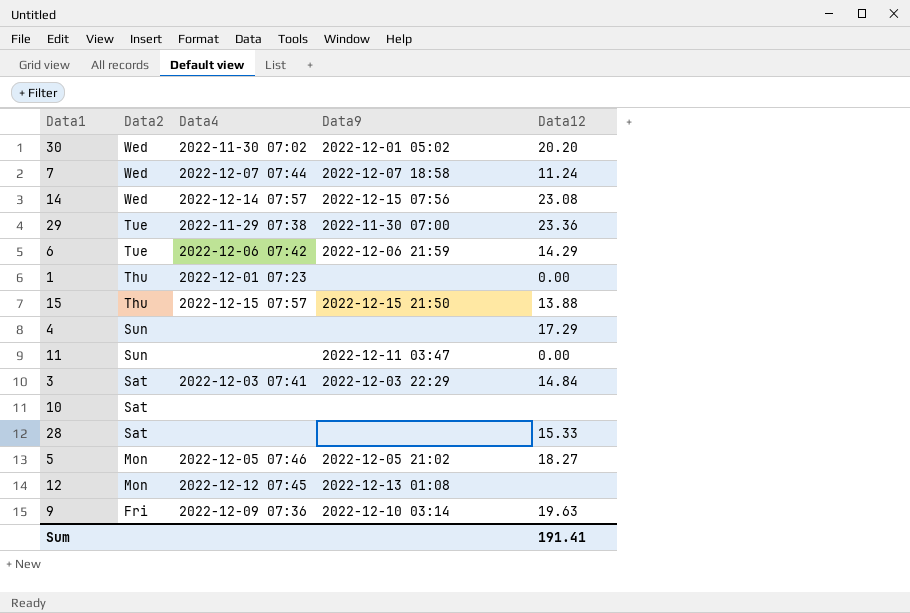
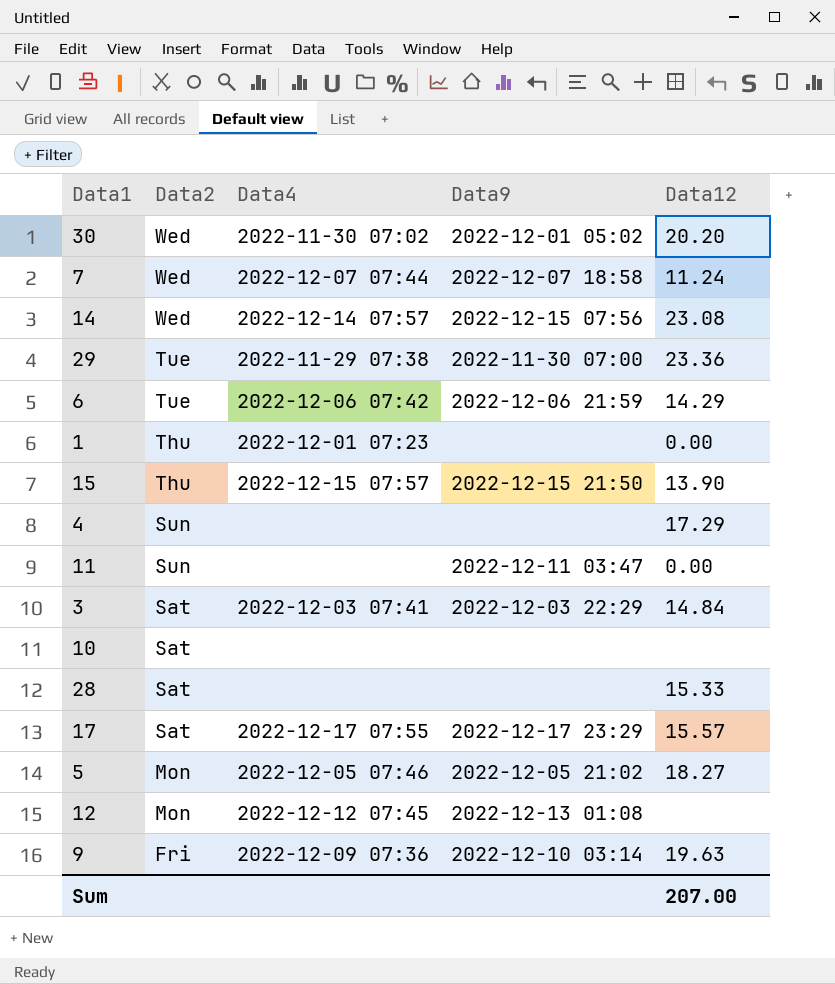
15 | Data12: 13.88 -> 13.90
row 17: none -> Sat | 2022-12-17 07:55 | 2022-12-17 23:29 | 15.57
Sum | Data12: 191.41 -> 207.00

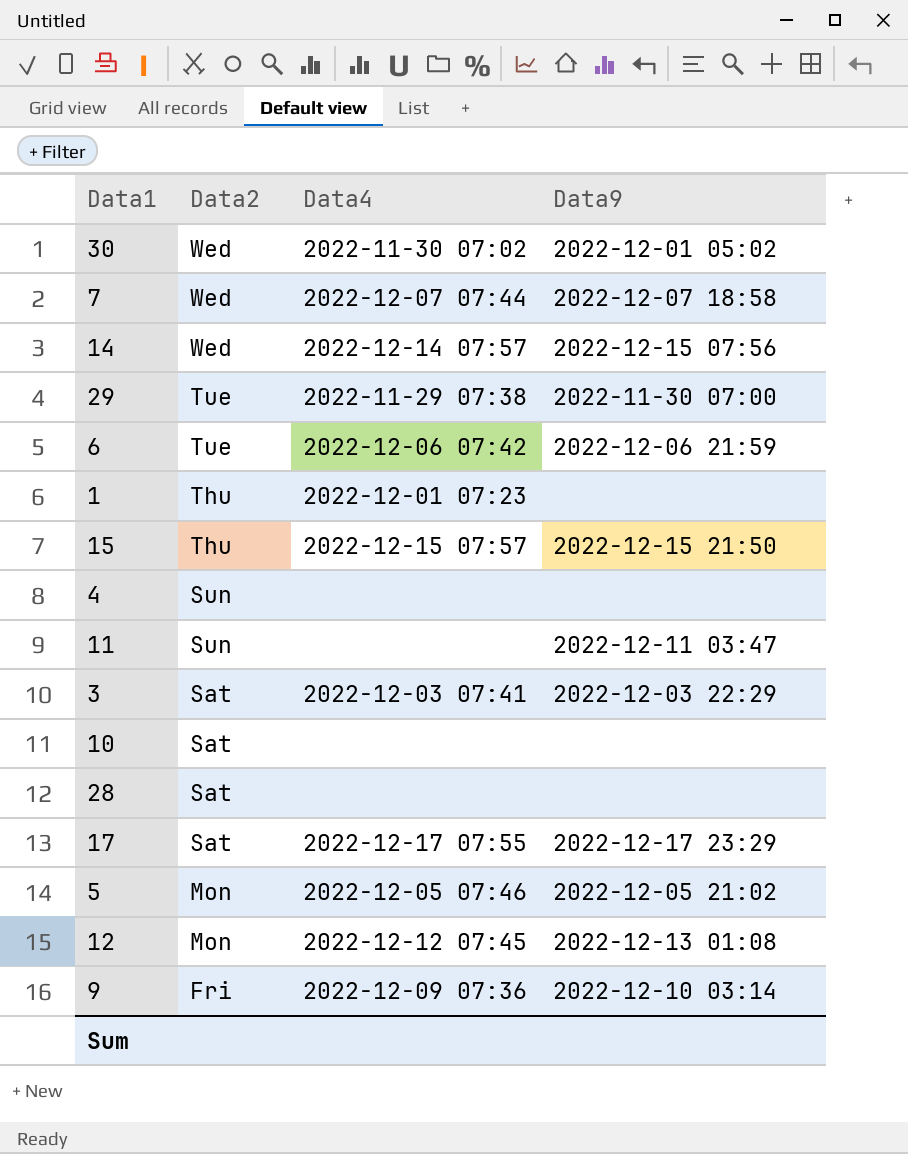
column Data12 | position: 5 -> none

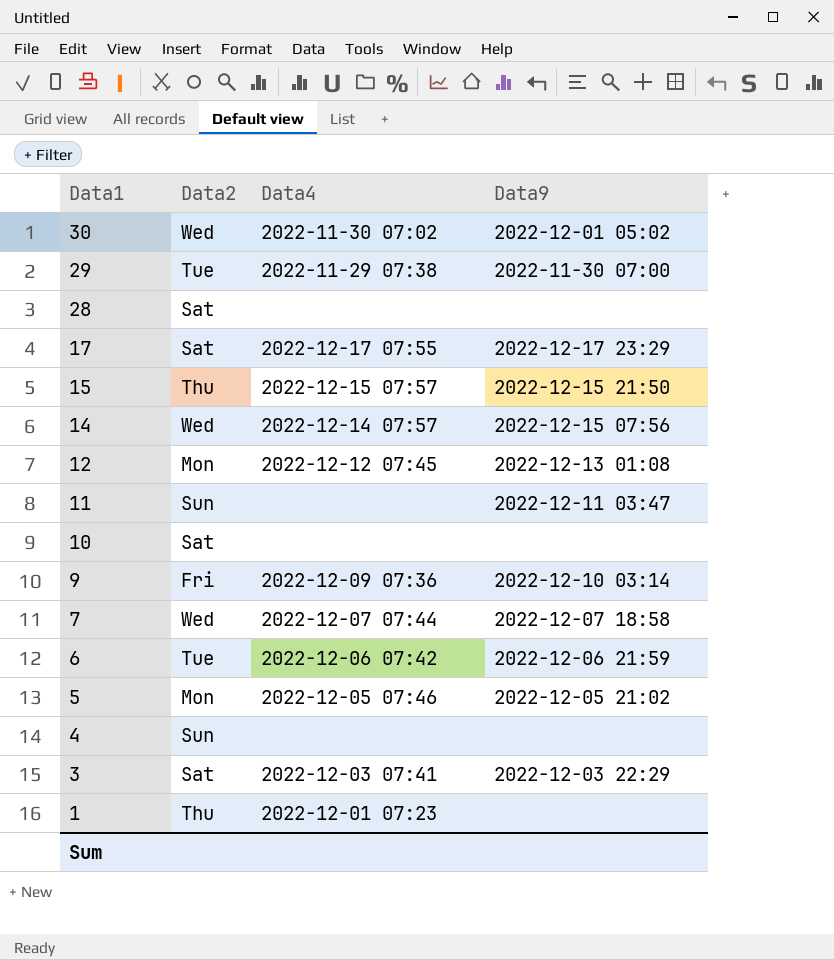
row order: Data2 descending -> Data1 descending

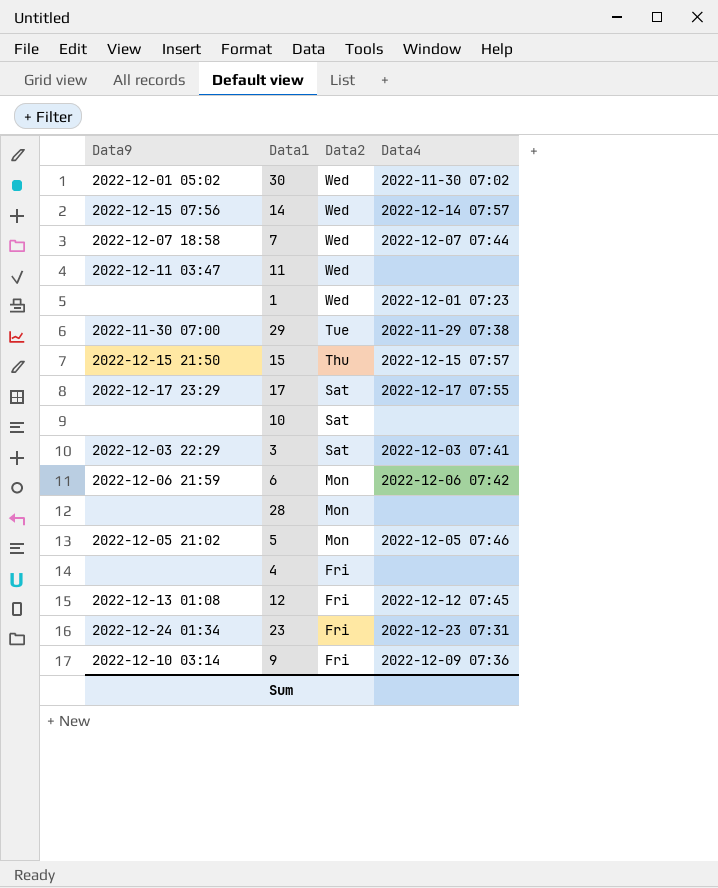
row order: Data1 descending -> Data2 descending
column Data9 | position: 4 -> 1
11 | Data2: Sun -> Wed
1 | Data2: Thu -> Wed
6 | Data2: Tue -> Mon
28 | Data2: Sat -> Mon
4 | Data2: Sun -> Fri
12 | Data2: Mon -> Fri
row 23: none -> 2022-12-24 01:34 | Fri | 2022-12-23 07:31

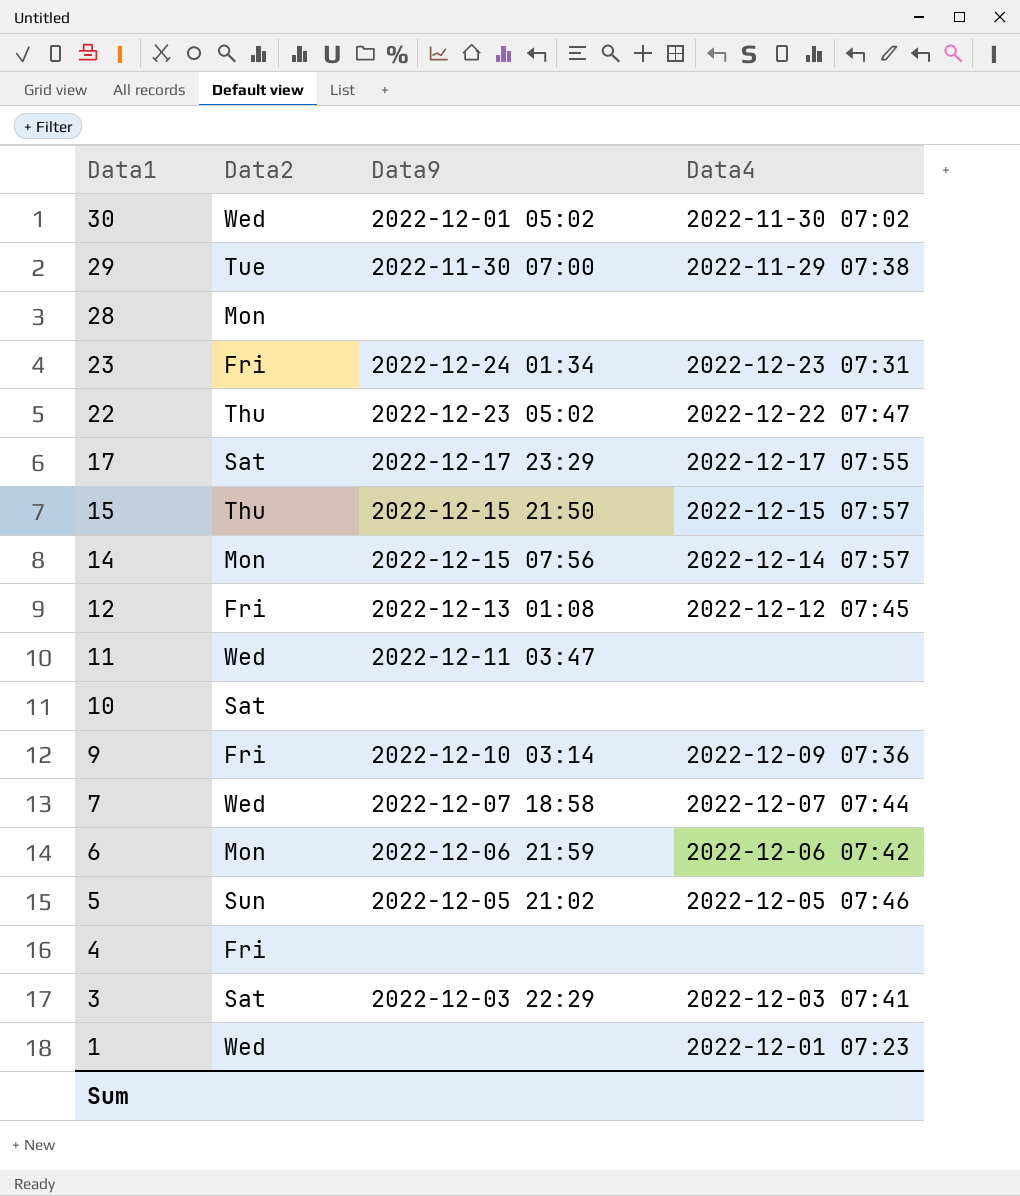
row order: Data2 descending -> Data1 descending
column Data9 | position: 1 -> 3
row 22: none -> Thu | 2022-12-23 05:02 | 2022-12-22 07:47
14 | Data2: Wed -> Mon
5 | Data2: Mon -> Sun

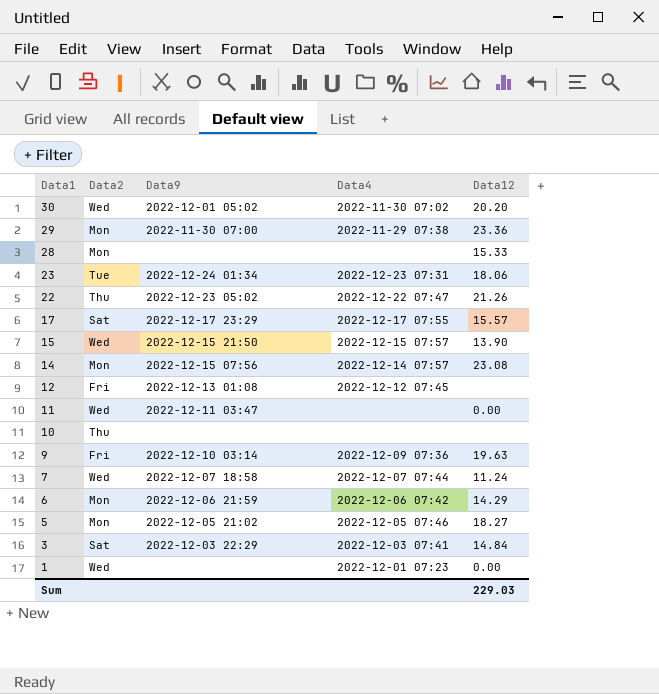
column Data12 | position: none -> 5
row 4: Fri | none | none -> none
29 | Data2: Tue -> Mon
23 | Data2: Fri -> Tue
15 | Data2: Thu -> Wed
10 | Data2: Sat -> Thu
5 | Data2: Sun -> Mon

